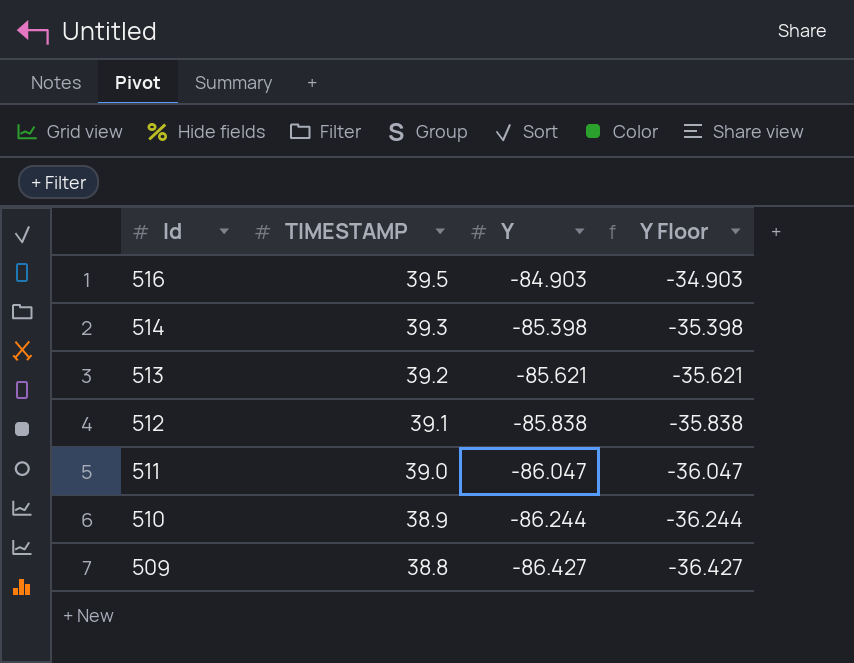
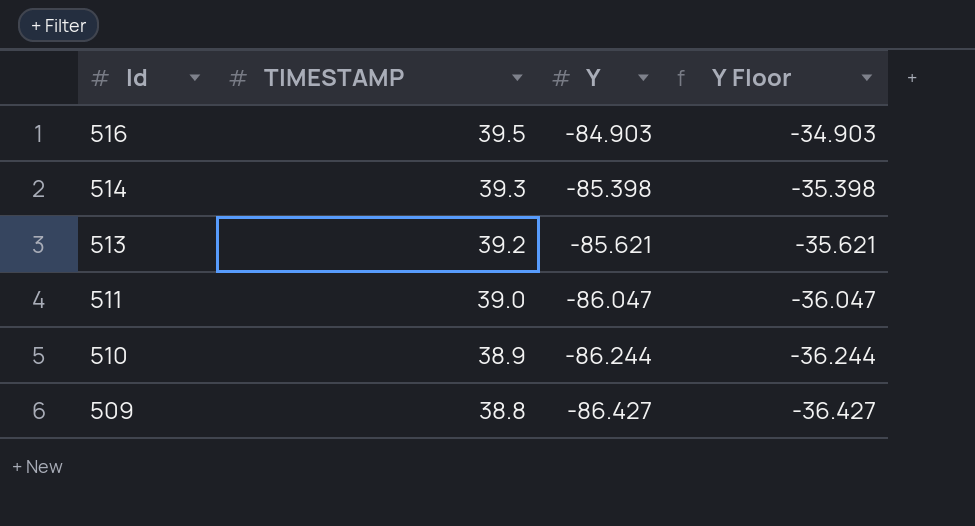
row 512: 39.1 | -85.838 | -35.838 -> none

